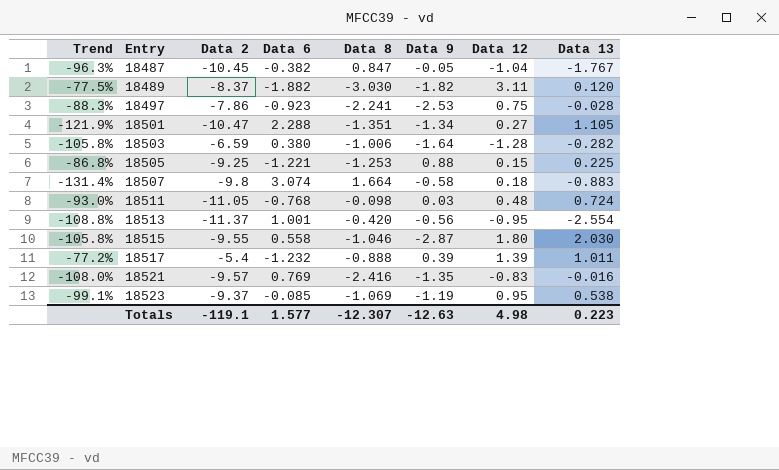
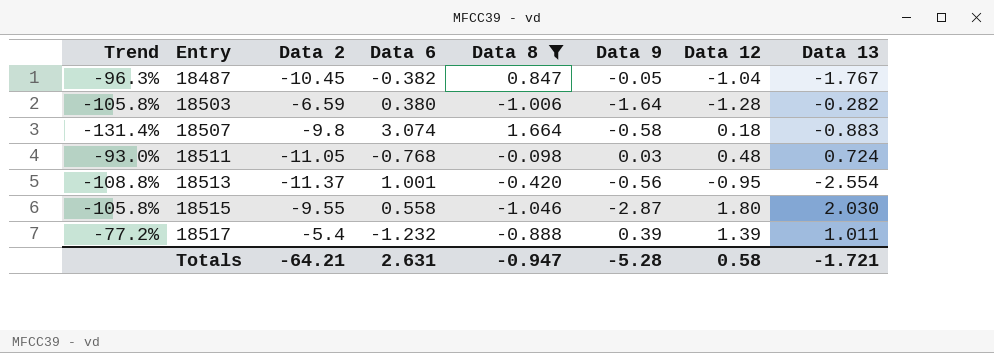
filter: none -> Data 8 >= -1.046
Totals | Data 2: -119.1 -> -64.21
Totals | Data 6: 1.577 -> 2.631
Totals | Data 8: -12.307 -> -0.947
Totals | Data 9: -12.63 -> -5.28
Totals | Data 12: 4.98 -> 0.58
Totals | Data 13: 0.223 -> -1.721

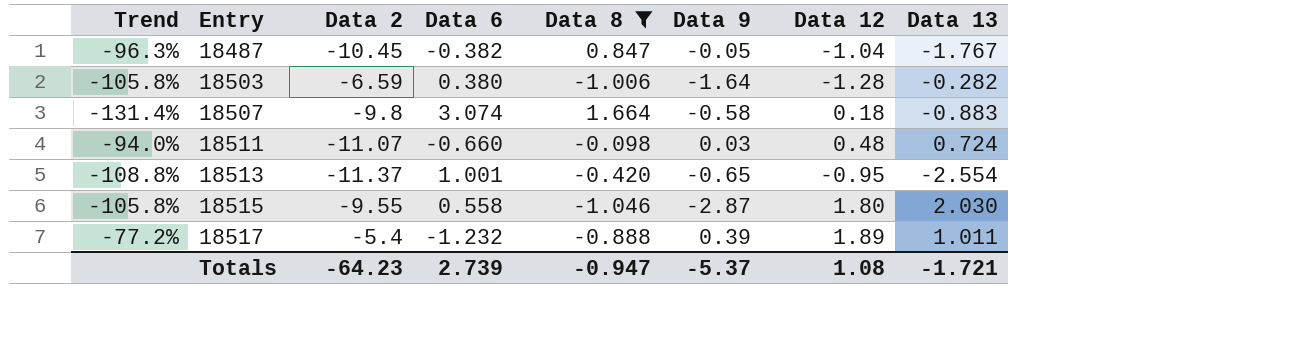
18511 | Trend: -93.0% -> -94.0%
18511 | Data 2: -11.05 -> -11.07
18511 | Data 6: -0.768 -> -0.660
18513 | Data 9: -0.56 -> -0.65
18517 | Data 12: 1.39 -> 1.89
Totals | Data 2: -64.21 -> -64.23
Totals | Data 6: 2.631 -> 2.739
Totals | Data 9: -5.28 -> -5.37
Totals | Data 12: 0.58 -> 1.08

